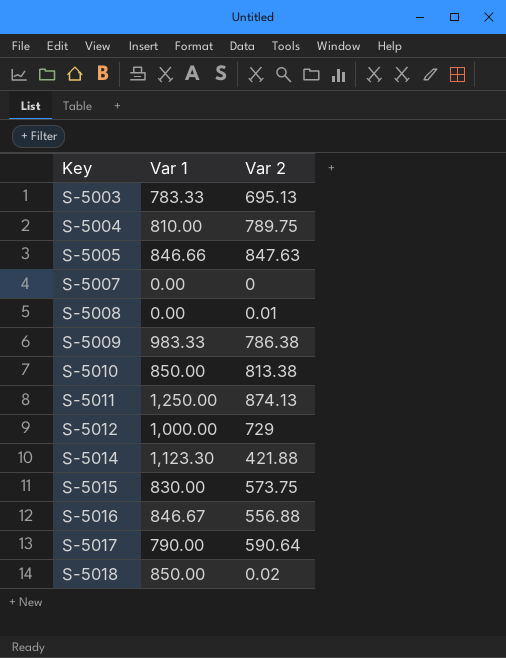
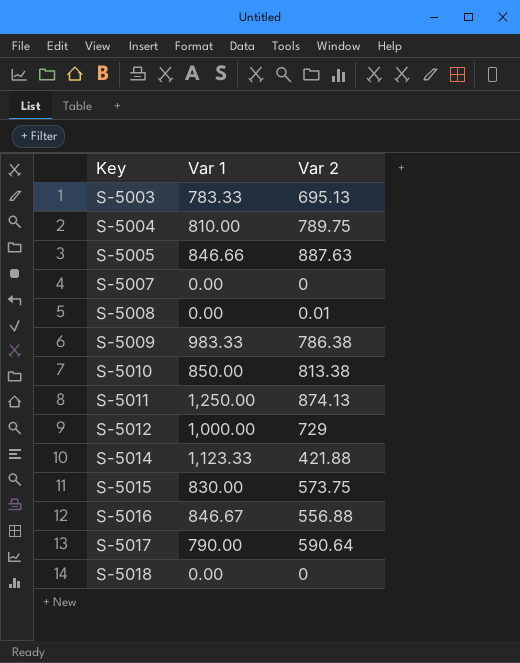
S-5005 | Var 2: 847.63 -> 887.63
S-5014 | Var 1: 1,123.30 -> 1,123.33
S-5018 | Var 1: 850.00 -> 0.00
S-5018 | Var 2: 0.02 -> 0

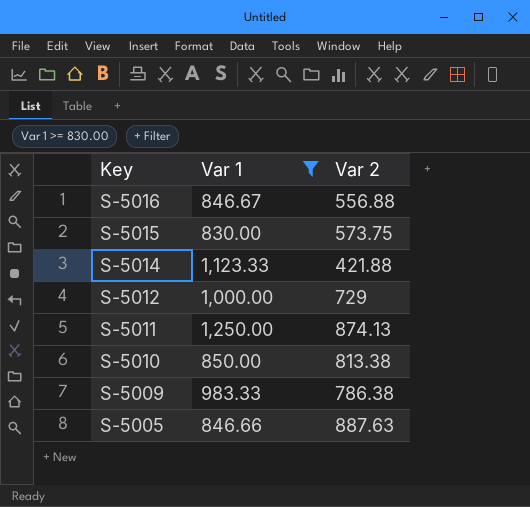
filter: none -> Var 1 >= 830.00
row order: Key ascending -> Key descending

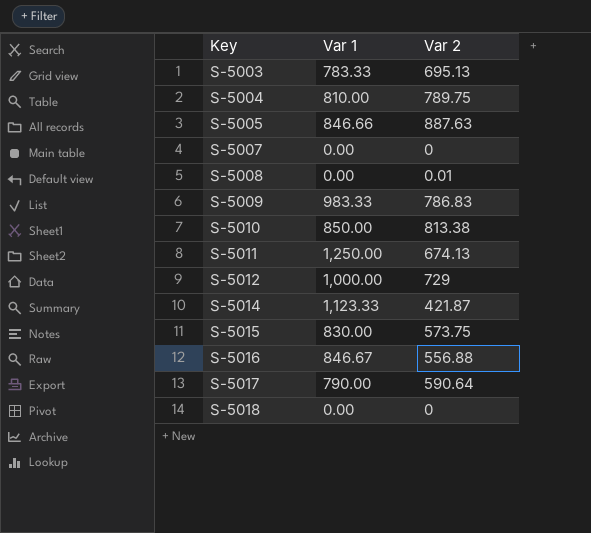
filter: Var 1 >= 830.00 -> none
row order: Key descending -> Key ascending
S-5009 | Var 2: 786.38 -> 786.83
S-5011 | Var 2: 874.13 -> 674.13
S-5014 | Var 2: 421.88 -> 421.87

